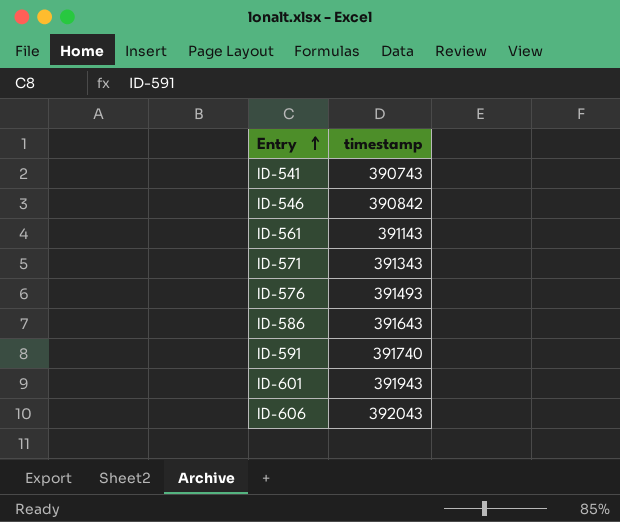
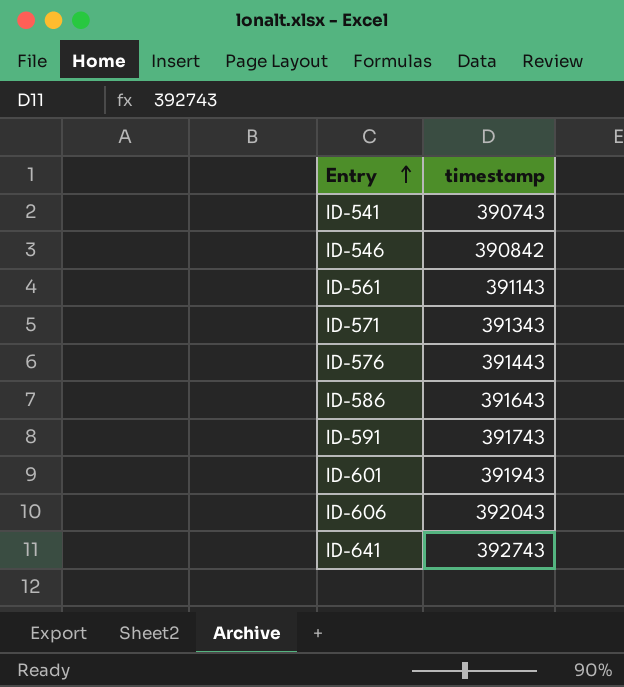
ID-576 | timestamp: 391493 -> 391443
ID-591 | timestamp: 391740 -> 391743
row ID-641: none -> 392743

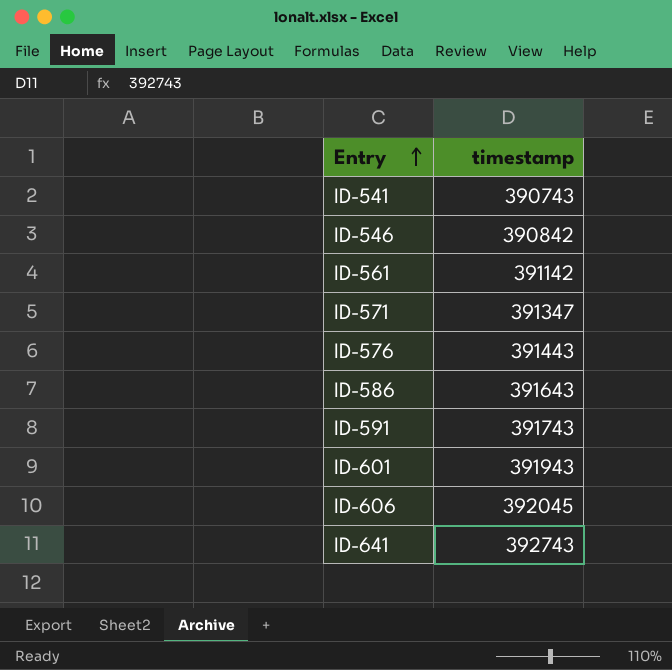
ID-561 | timestamp: 391143 -> 391142
ID-571 | timestamp: 391343 -> 391347
ID-606 | timestamp: 392043 -> 392045

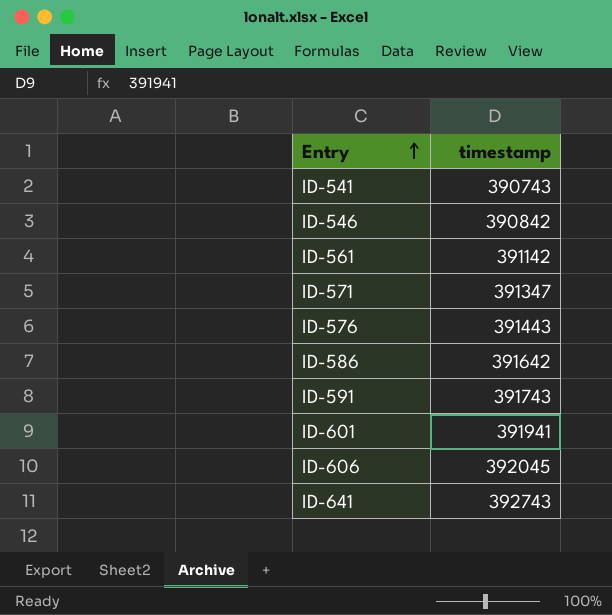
ID-586 | timestamp: 391643 -> 391642
ID-601 | timestamp: 391943 -> 391941

